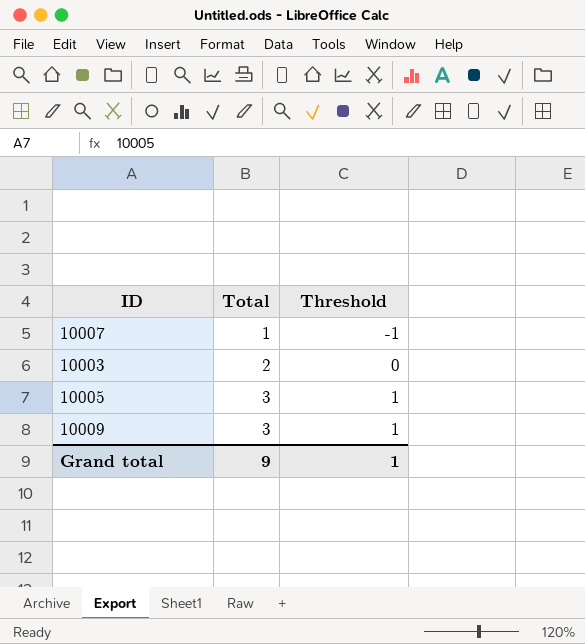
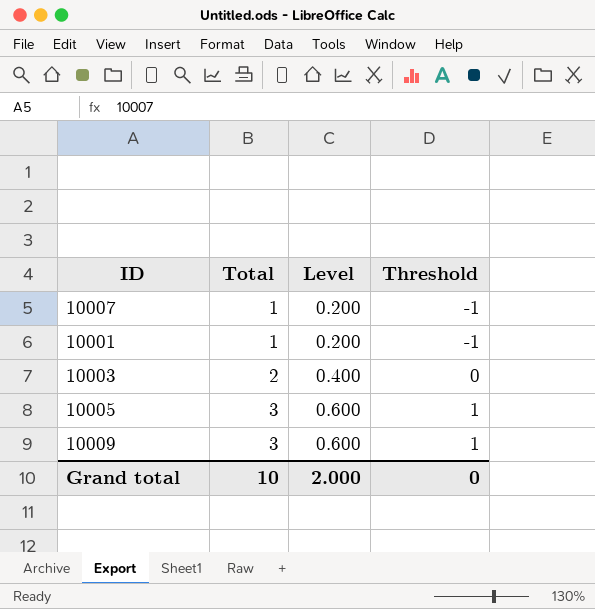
column Level | formula: none -> [Total] * 0.2
row 10001: none -> 1 | 0.200 | -1
Grand total | Total: 9 -> 10
Grand total | Threshold: 1 -> 0

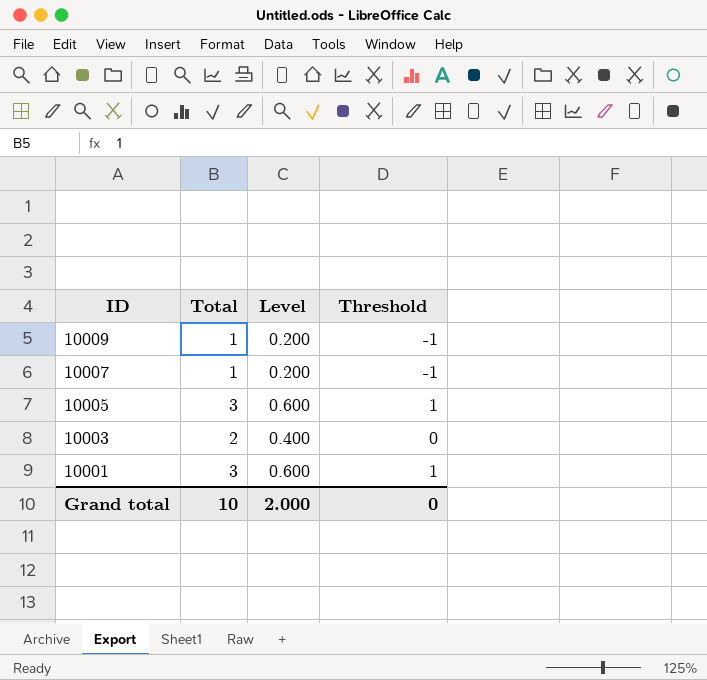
row order: Total ascending -> ID descending
10009 | Total: 3 -> 1
10009 | Level: 0.600 -> 0.200
10009 | Threshold: 1 -> -1
10001 | Total: 1 -> 3
10001 | Level: 0.200 -> 0.600
10001 | Threshold: -1 -> 1

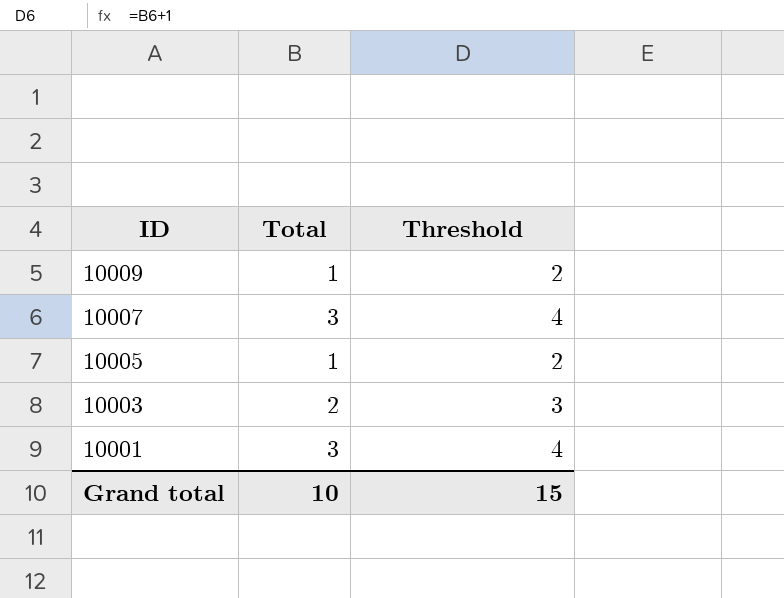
column Level | formula: [Total] * 0.2 -> none
column Threshold | formula: [Total] - 2 -> [Total] + 1
10007 | Total: 1 -> 3
10005 | Total: 3 -> 1
Grand total | Threshold: 0 -> 15

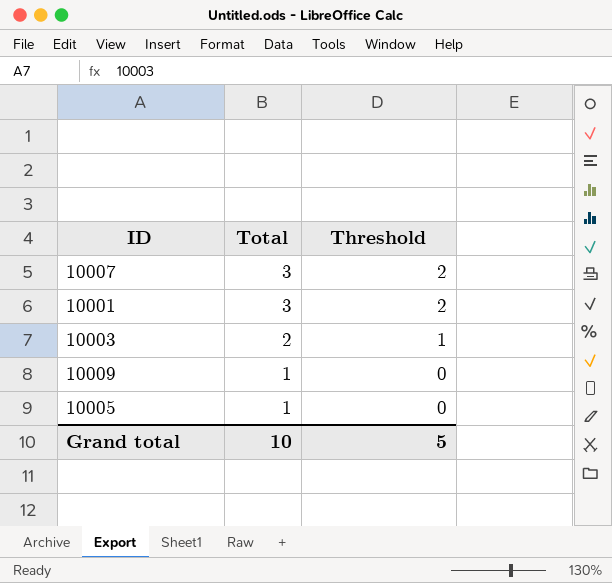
row order: ID descending -> Total descending
column Threshold | formula: [Total] + 1 -> [Total] - 1
Grand total | Threshold: 15 -> 5

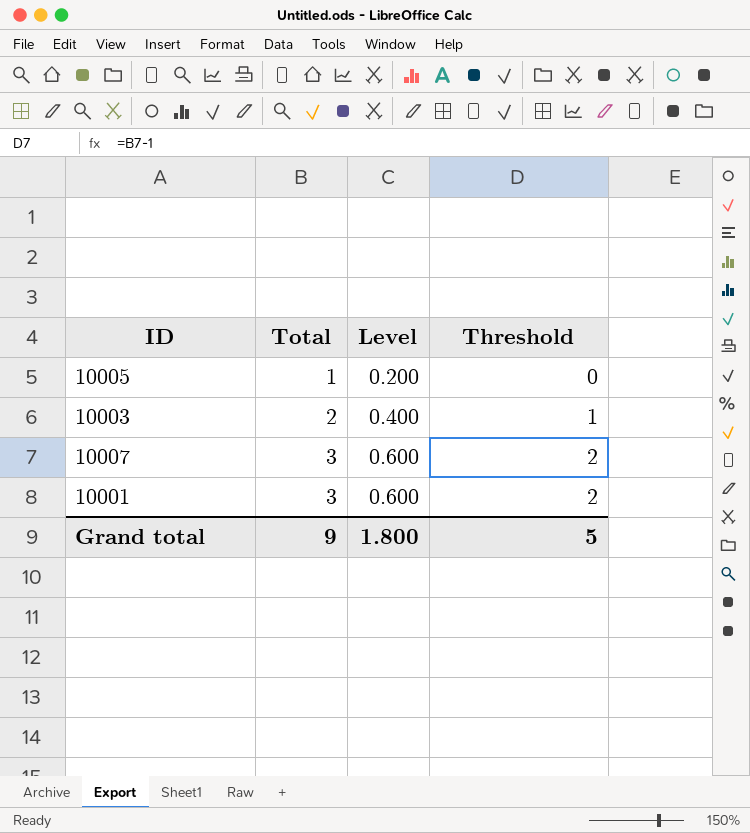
row order: Total descending -> Total ascending
column Level | formula: none -> [Total] * 0.2
row 10009: 1 | 0 -> none
Grand total | Total: 10 -> 9

